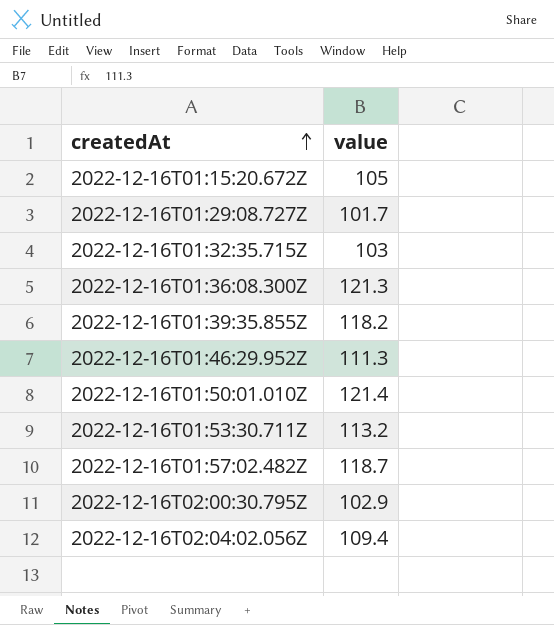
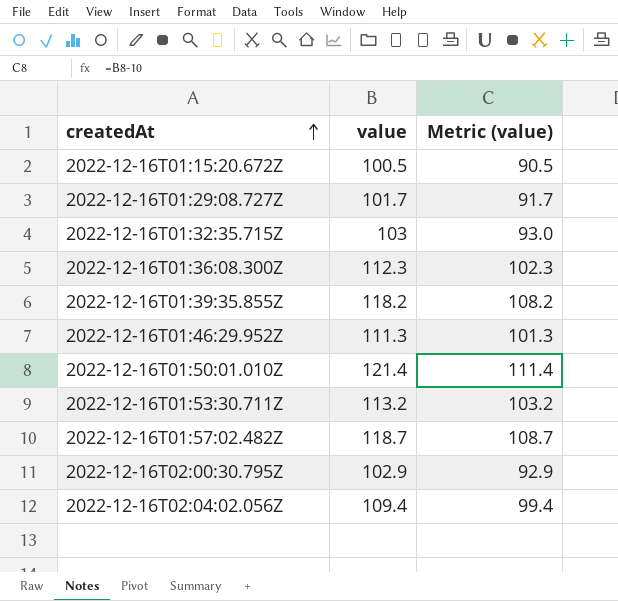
column Metric (value) | formula: none -> [value] - 10
2022-12-16T01:15:20.672Z | value: 105 -> 100.5
2022-12-16T01:36:08.300Z | value: 121.3 -> 112.3

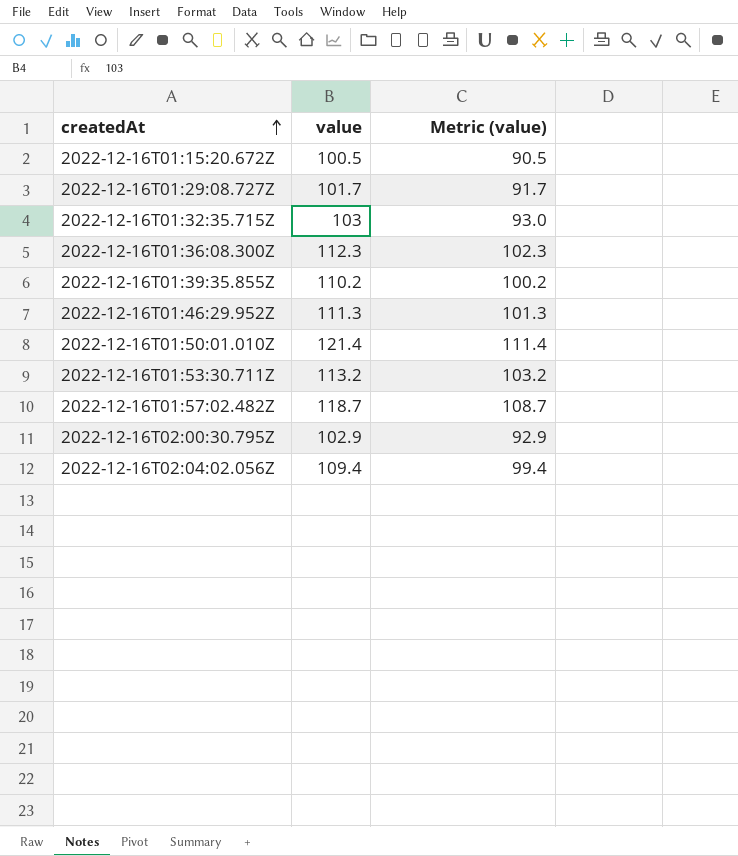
2022-12-16T01:39:35.855Z | value: 118.2 -> 110.2
2022-12-16T01:39:35.855Z | Metric (value): 108.2 -> 100.2

